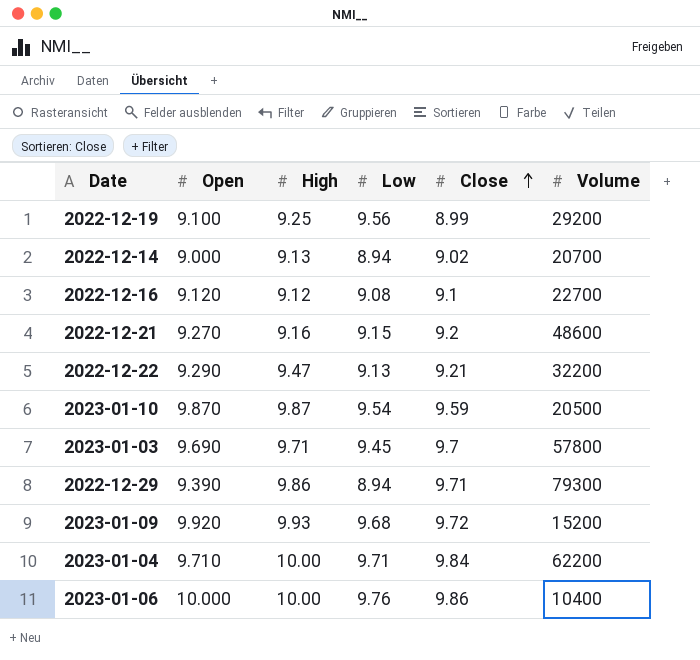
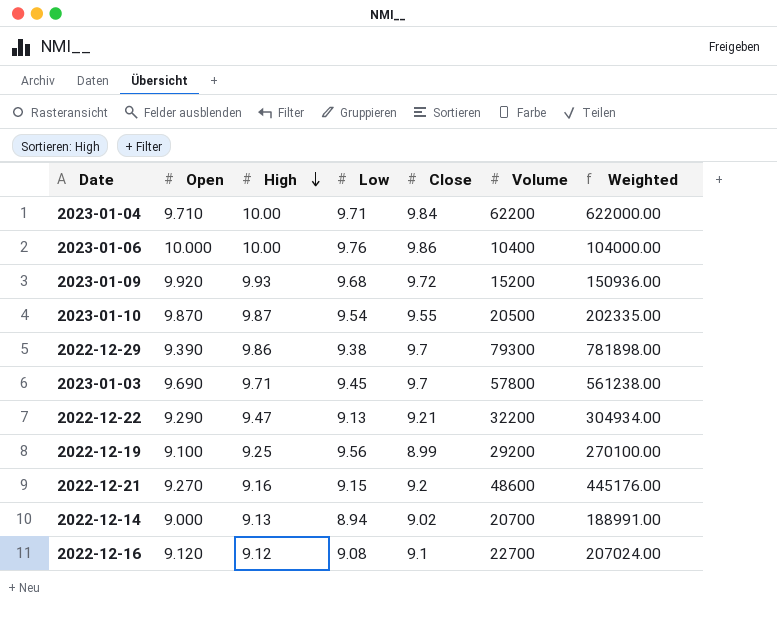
row order: Close ascending -> High descending
column Weighted | formula: none -> [High] * [Volume]
2023-01-10 | Close: 9.59 -> 9.55
2022-12-29 | Low: 8.94 -> 9.38
2022-12-29 | Close: 9.71 -> 9.7

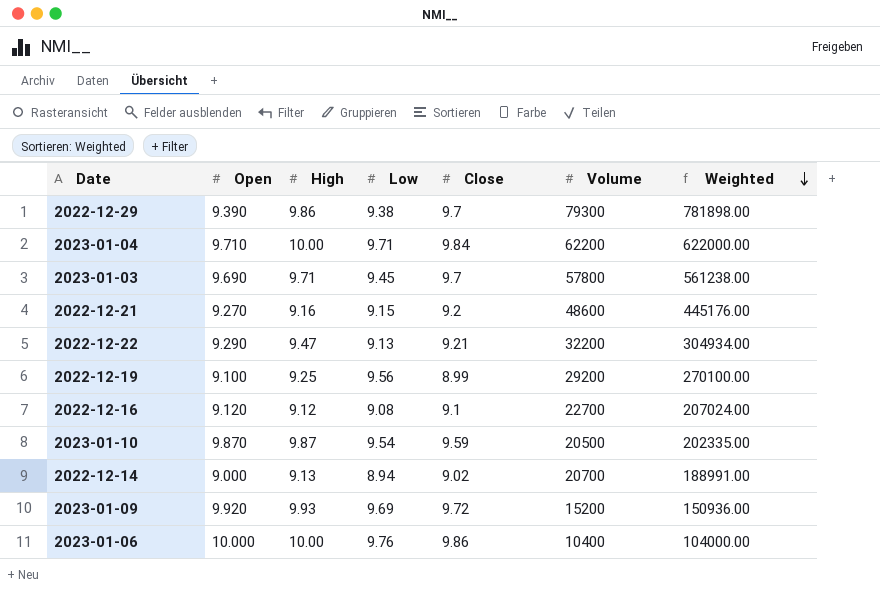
row order: High descending -> Weighted descending
2023-01-10 | Close: 9.55 -> 9.59
2023-01-09 | Low: 9.68 -> 9.69

